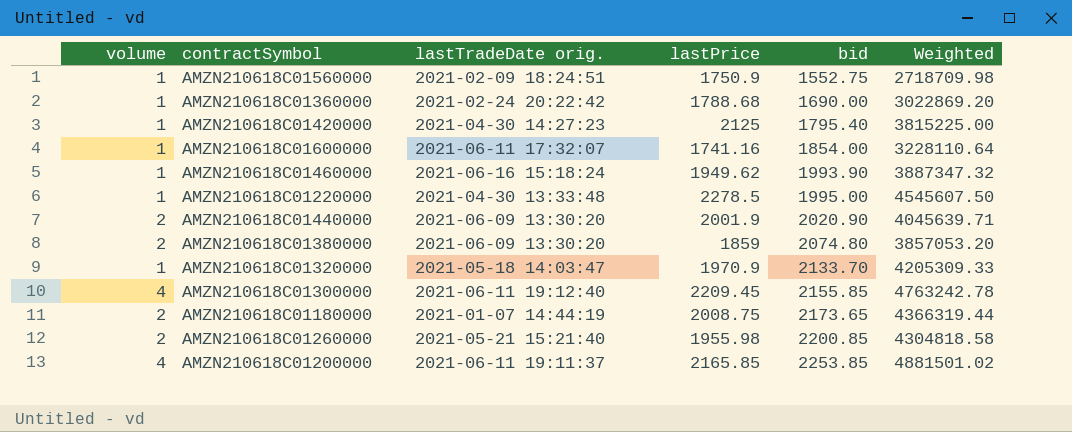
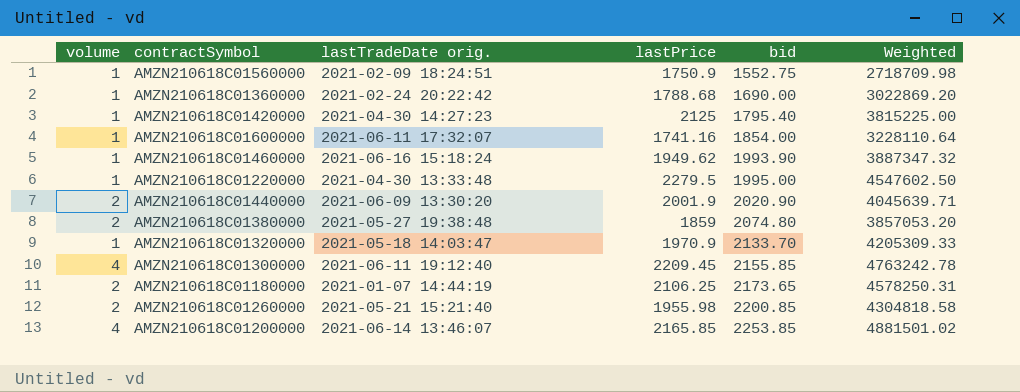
AMZN210618C01220000 | lastPrice: 2278.5 -> 2279.5
AMZN210618C01220000 | Weighted: 4545607.50 -> 4547602.50
AMZN210618C01380000 | lastTradeDate orig.: 2021-06-09 13:30:20 -> 2021-05-27 19:38:48
AMZN210618C01180000 | lastPrice: 2008.75 -> 2106.25
AMZN210618C01180000 | Weighted: 4366319.44 -> 4578250.31
AMZN210618C01200000 | lastTradeDate orig.: 2021-06-11 19:11:37 -> 2021-06-14 13:46:07

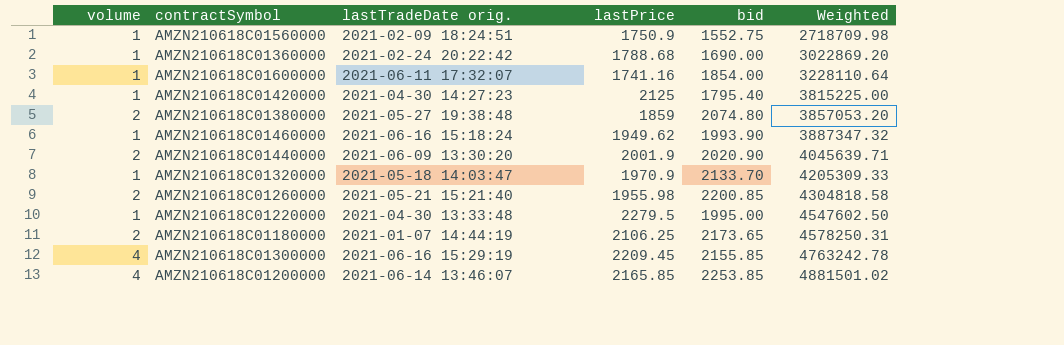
row order: bid ascending -> Weighted ascending
AMZN210618C01300000 | lastTradeDate orig.: 2021-06-11 19:12:40 -> 2021-06-16 15:29:19

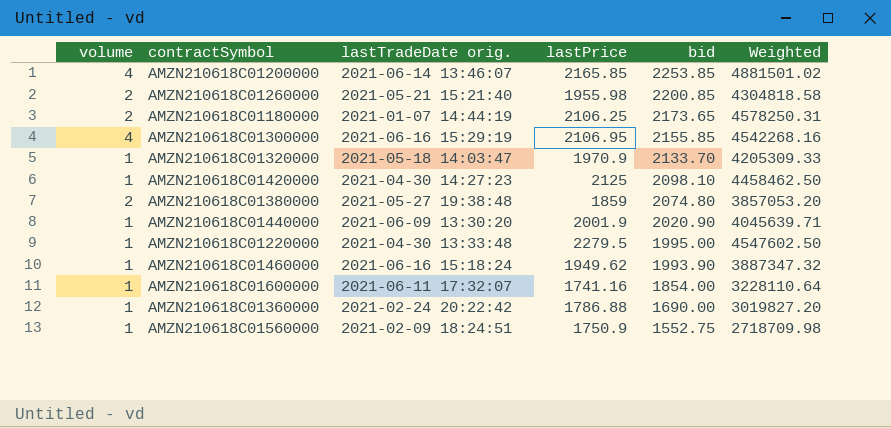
row order: Weighted ascending -> bid descending
AMZN210618C01300000 | lastPrice: 2209.45 -> 2106.95
AMZN210618C01300000 | Weighted: 4763242.78 -> 4542268.16
AMZN210618C01420000 | bid: 1795.40 -> 2098.10
AMZN210618C01420000 | Weighted: 3815225.00 -> 4458462.50
AMZN210618C01440000 | volume: 2 -> 1
AMZN210618C01360000 | lastPrice: 1788.68 -> 1786.88
AMZN210618C01360000 | Weighted: 3022869.20 -> 3019827.20

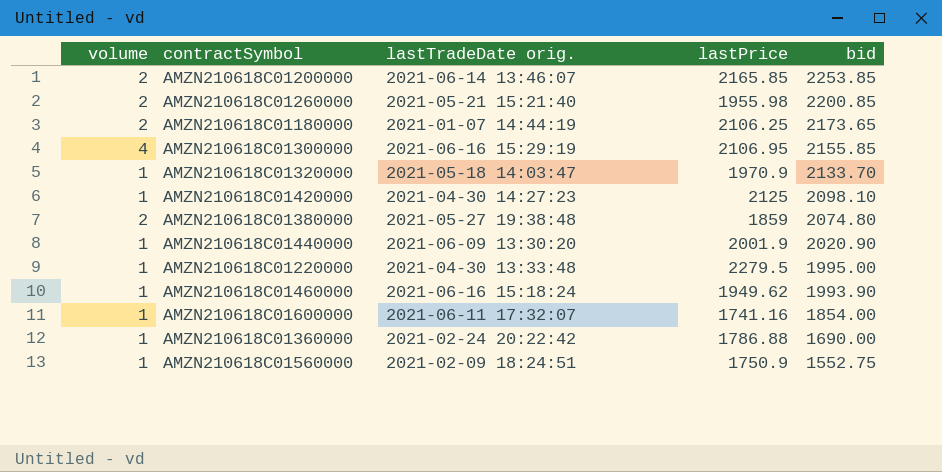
column Weighted | formula: [lastPrice] * [bid] -> none
AMZN210618C01200000 | volume: 4 -> 2

